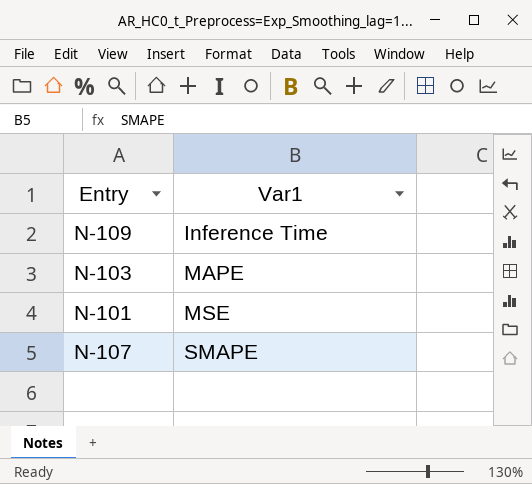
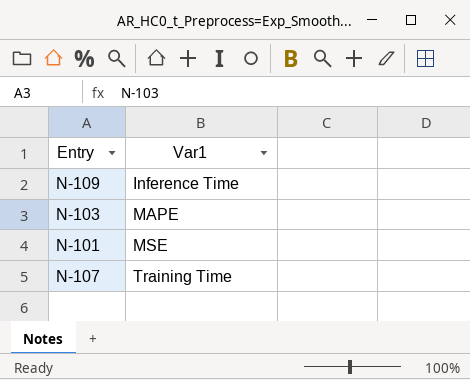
N-107 | Var1: SMAPE -> Training Time

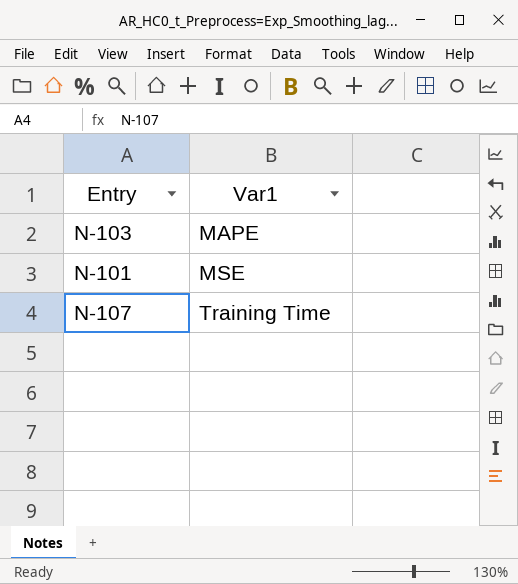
row N-109: Inference Time -> none

